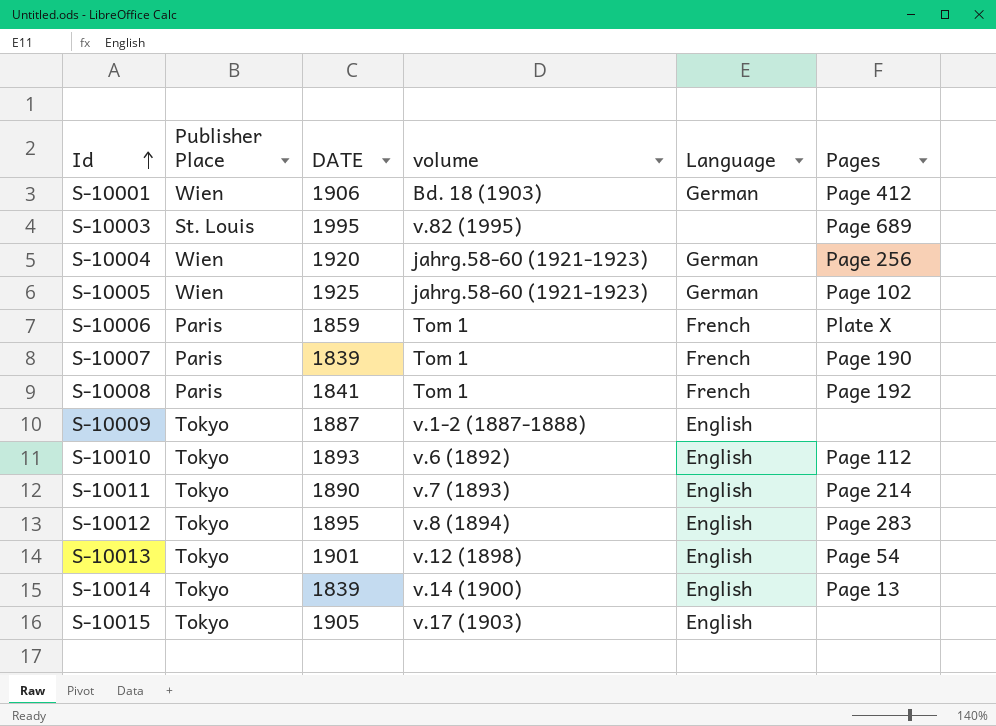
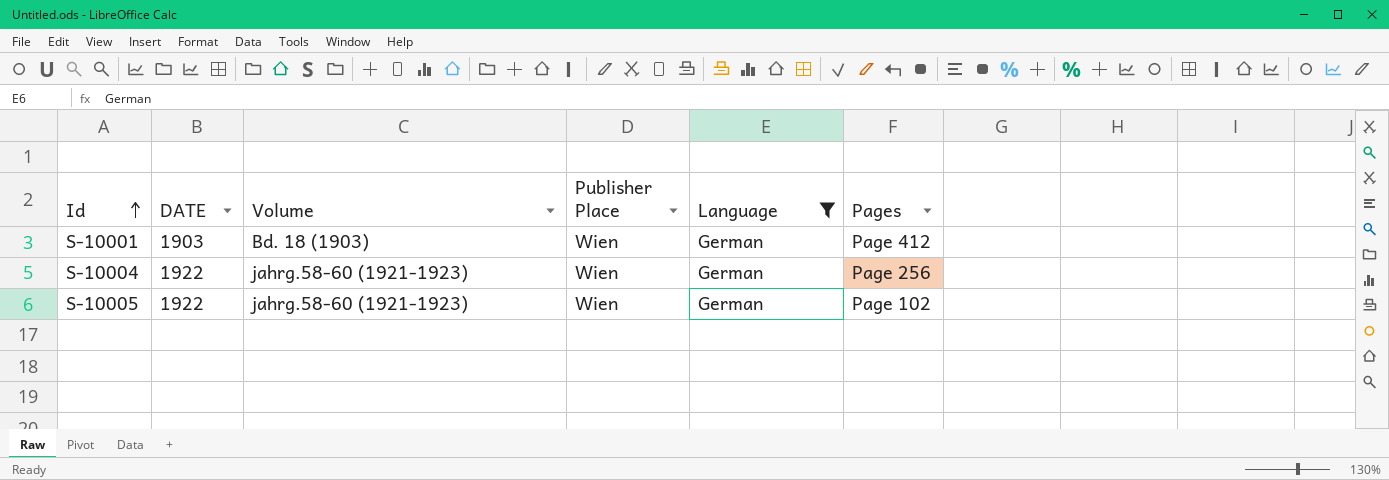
filter: none -> Language = German
column name: volume -> Volume
column Publisher Place | position: 2 -> 4
S-10001 | DATE: 1906 -> 1903
S-10004 | DATE: 1920 -> 1922
S-10005 | DATE: 1925 -> 1922

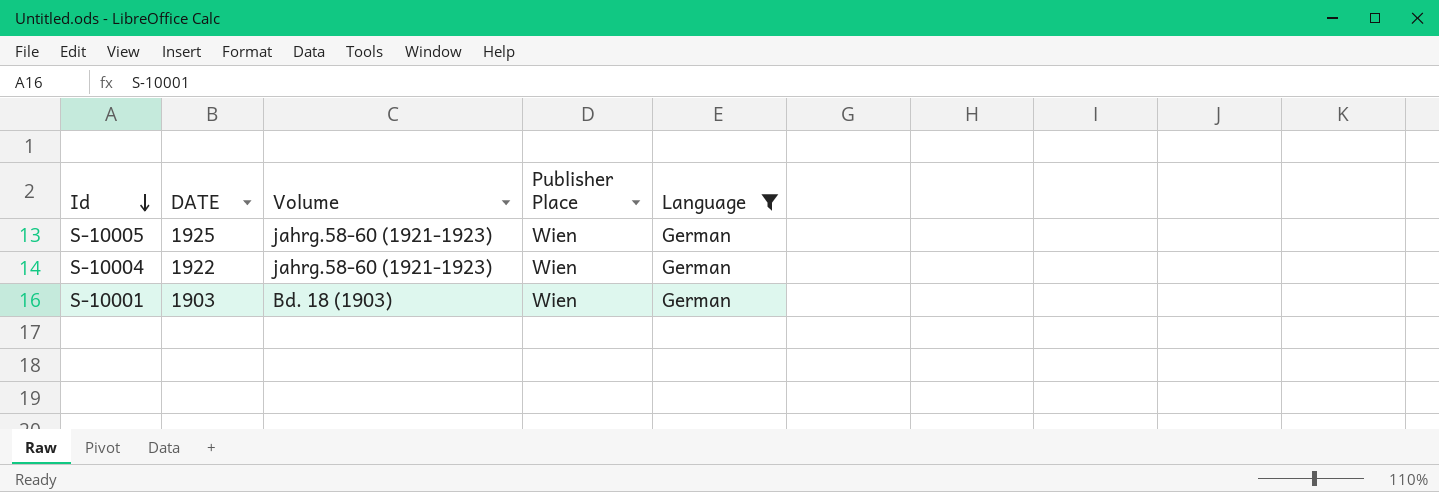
row order: Id ascending -> Id descending
column Pages | position: 6 -> none
S-10005 | DATE: 1922 -> 1925

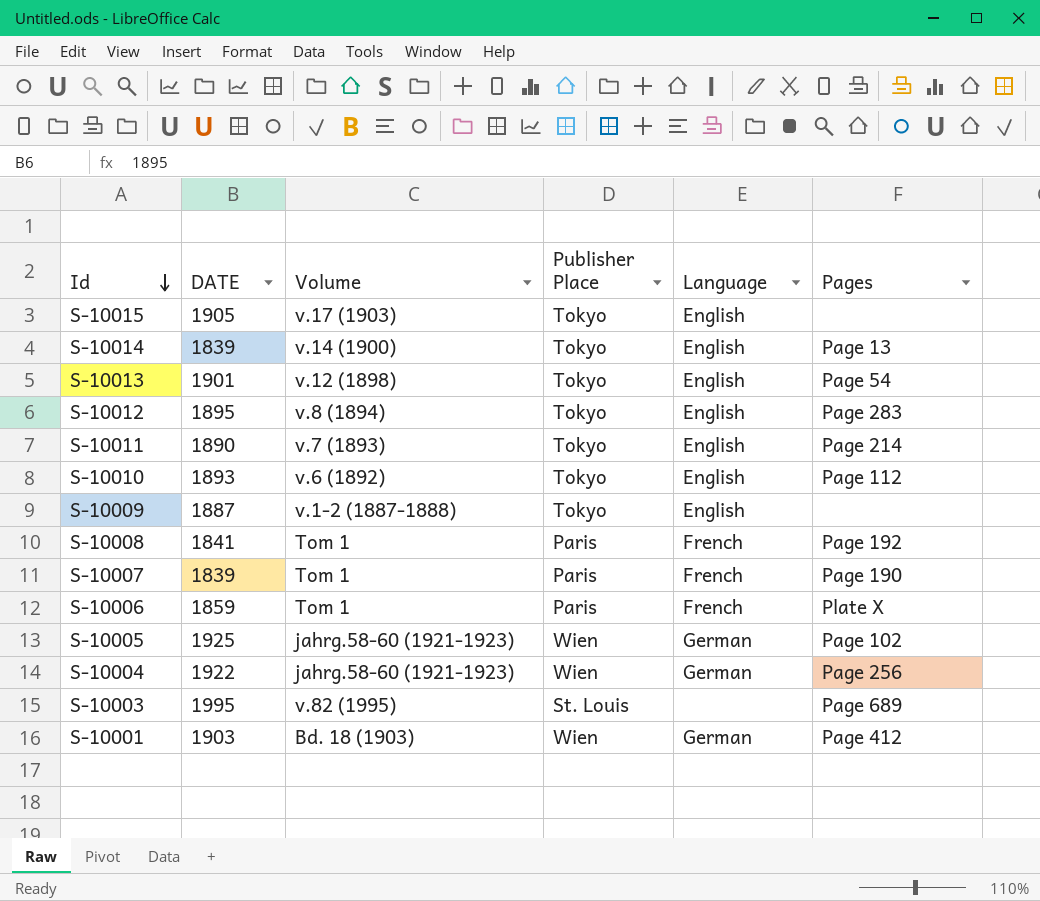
filter: Language = German -> none
column Pages | position: none -> 6

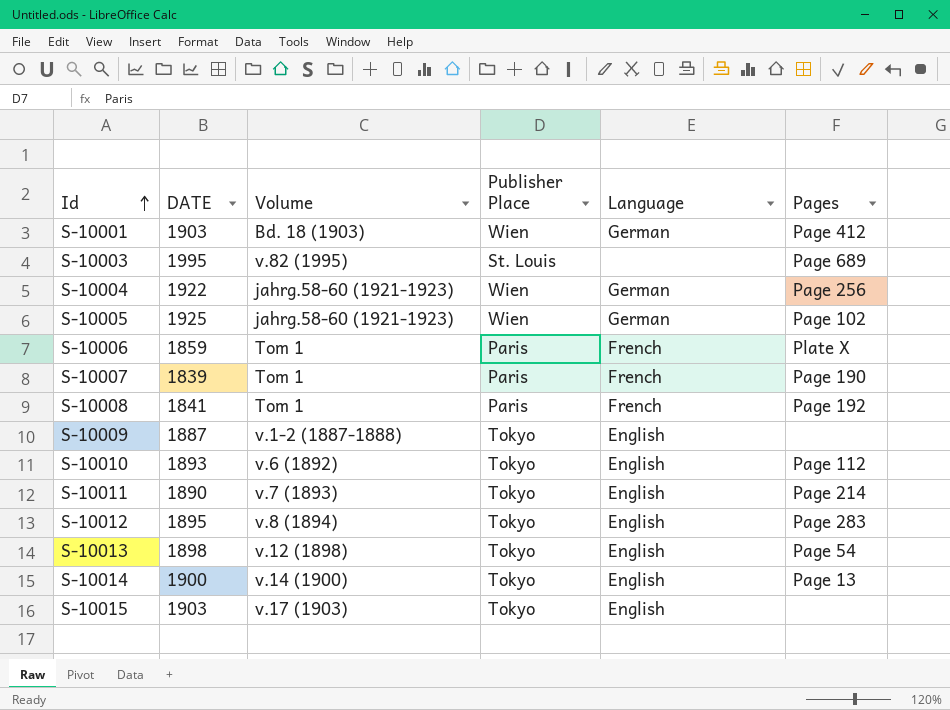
row order: Id descending -> Id ascending
S-10013 | DATE: 1901 -> 1898
S-10014 | DATE: 1839 -> 1900
S-10015 | DATE: 1905 -> 1903

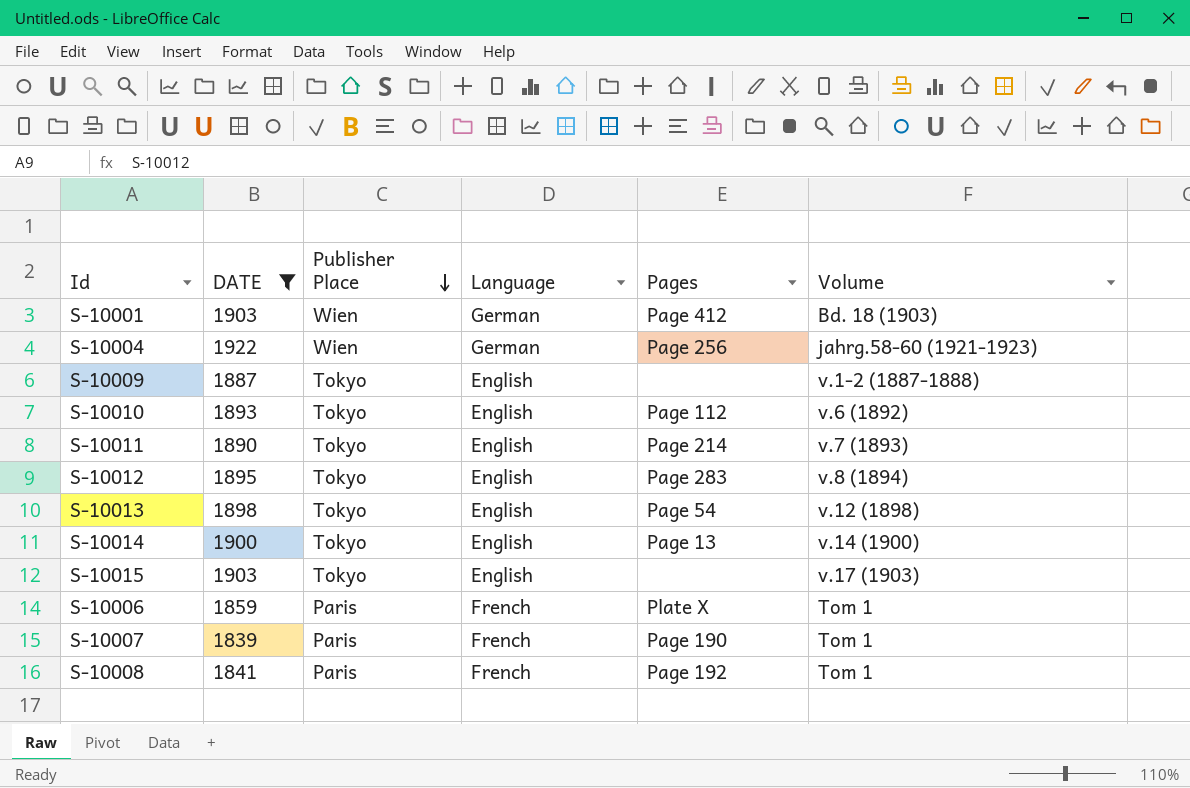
filter: none -> DATE <= 1922
row order: Id ascending -> Publisher Place descending
column Volume | position: 3 -> 6

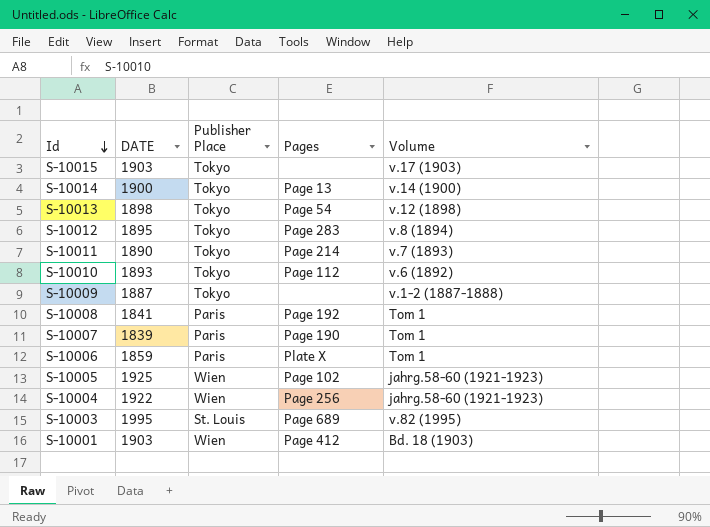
filter: DATE <= 1922 -> none
row order: Publisher Place descending -> Id descending
column Language | position: 4 -> none

